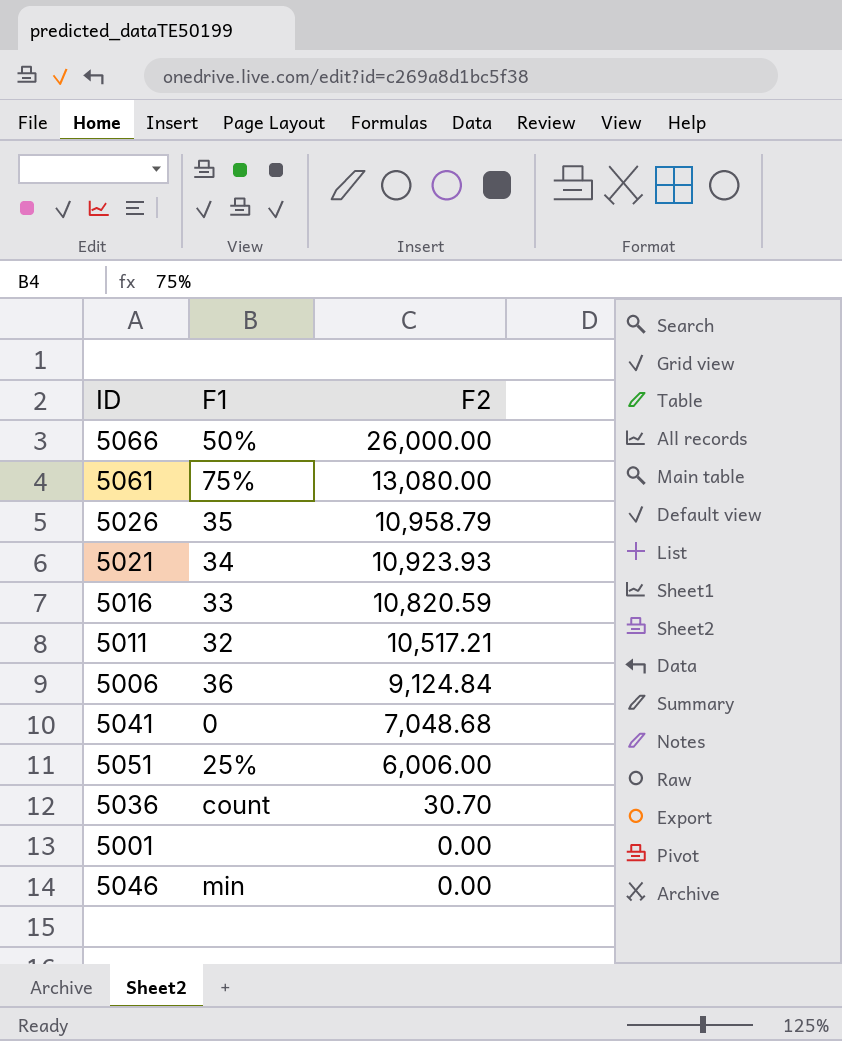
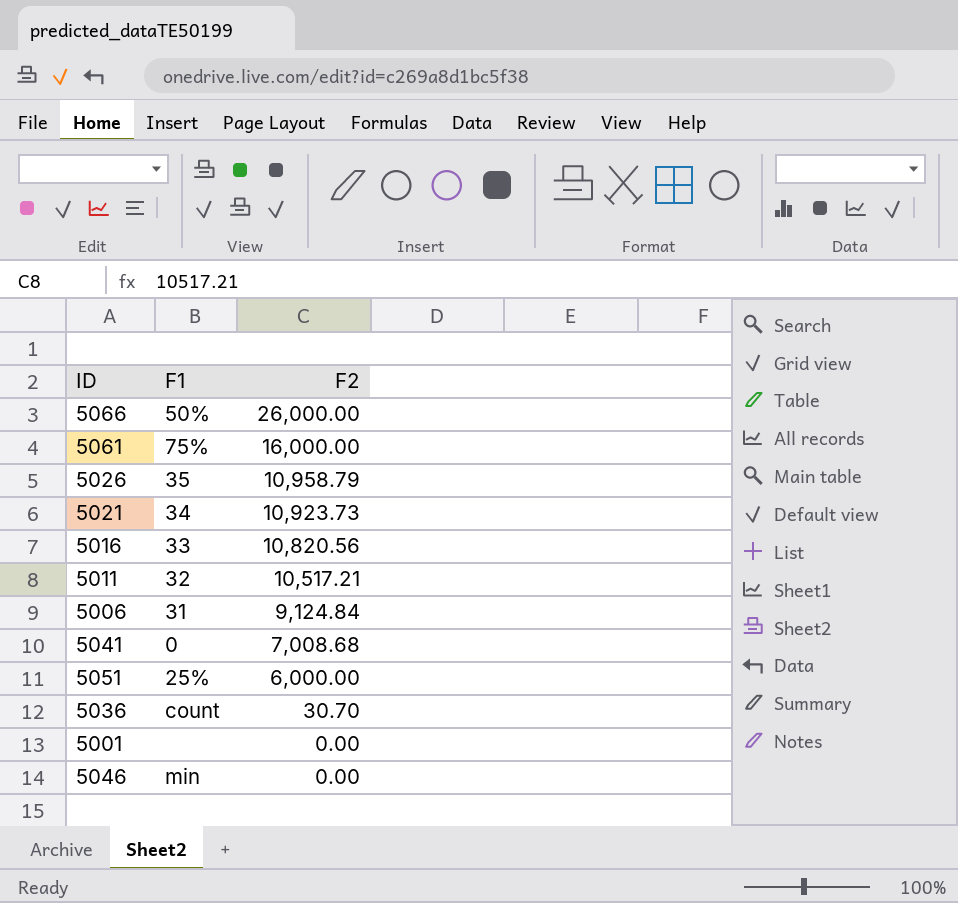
5061 | F2: 13,080.00 -> 16,000.00
5021 | F2: 10,923.93 -> 10,923.73
5016 | F2: 10,820.59 -> 10,820.56
5006 | F1: 36 -> 31
5041 | F2: 7,048.68 -> 7,008.68
5051 | F2: 6,006.00 -> 6,000.00

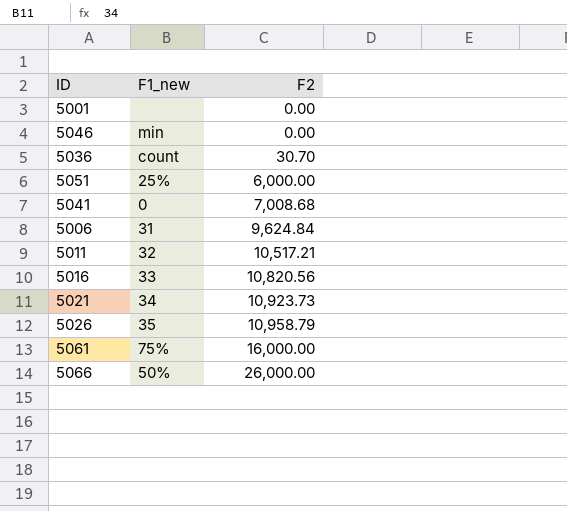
row order: F2 descending -> F2 ascending
column name: F1 -> F1_new
5006 | F2: 9,124.84 -> 9,624.84

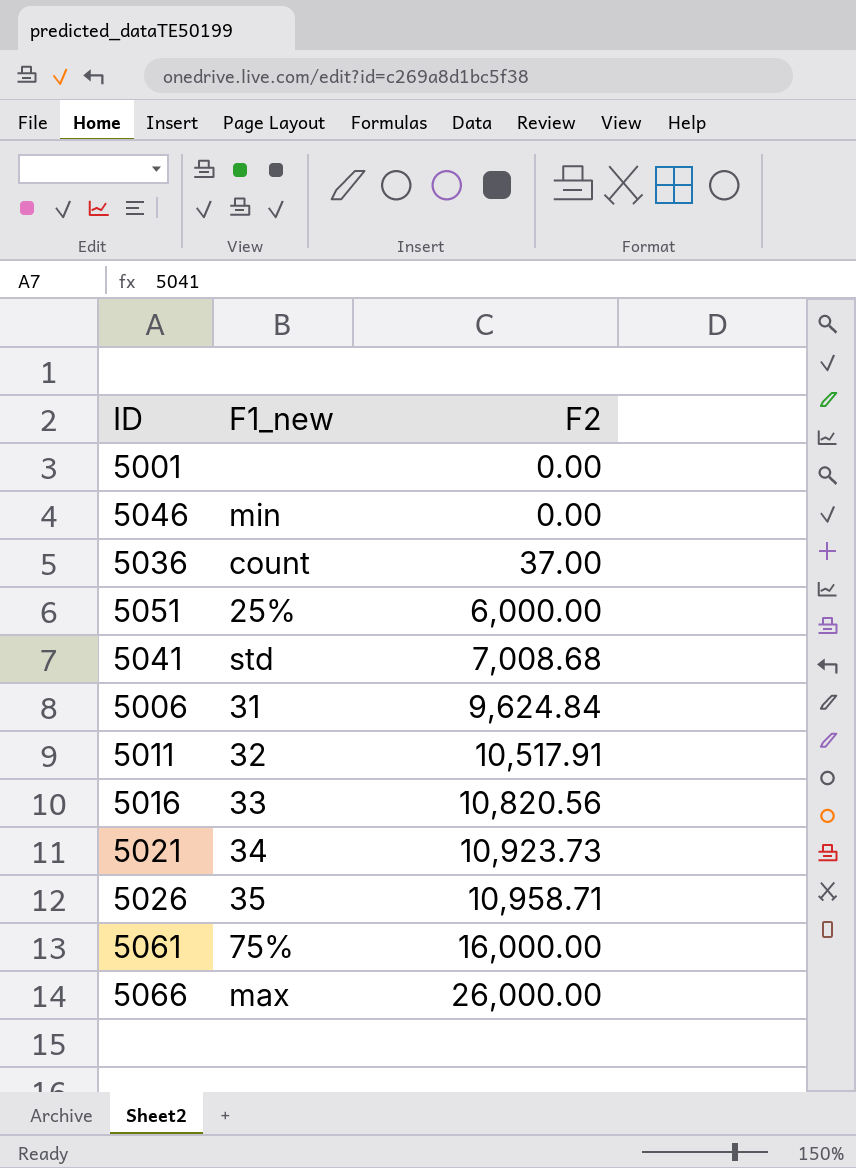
5036 | F2: 30.70 -> 37.00
5041 | F1_new: 0 -> std
5011 | F2: 10,517.21 -> 10,517.91
5026 | F2: 10,958.79 -> 10,958.71
5066 | F1_new: 50% -> max

